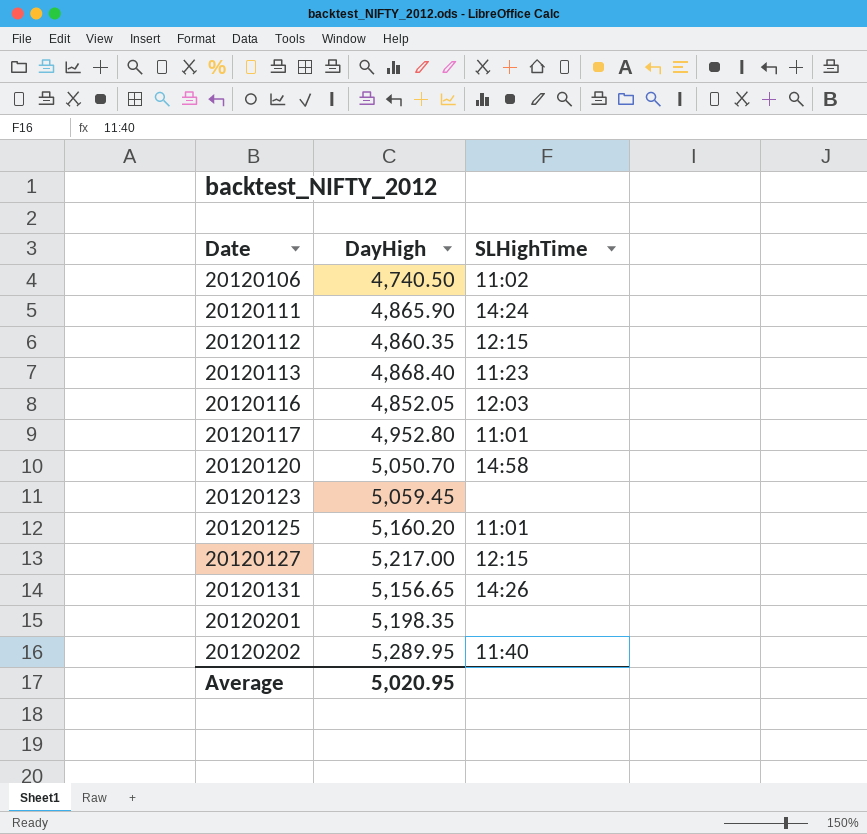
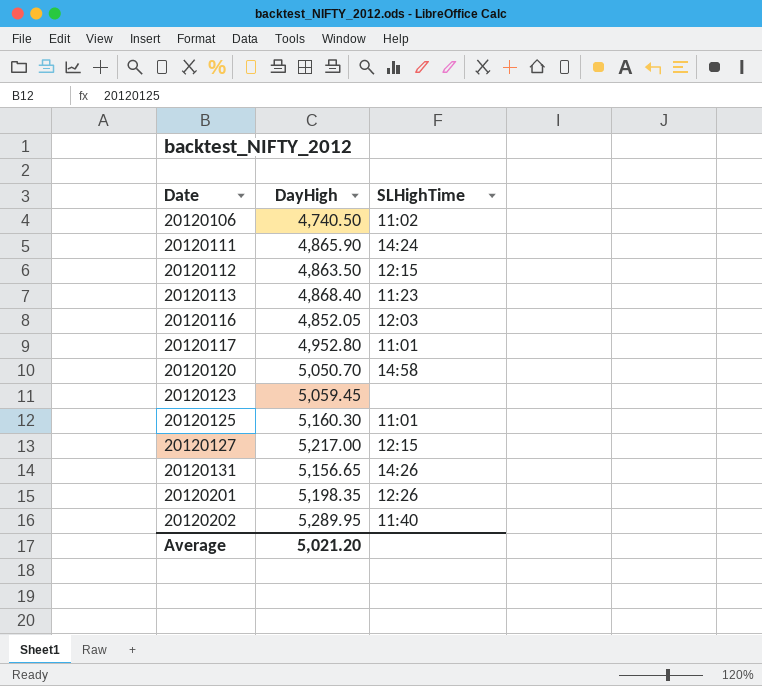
20120112 | DayHigh: 4,860.35 -> 4,863.50
20120125 | DayHigh: 5,160.20 -> 5,160.30
20120201 | SLHighTime: none -> 12:26
Average | DayHigh: 5,020.95 -> 5,021.20

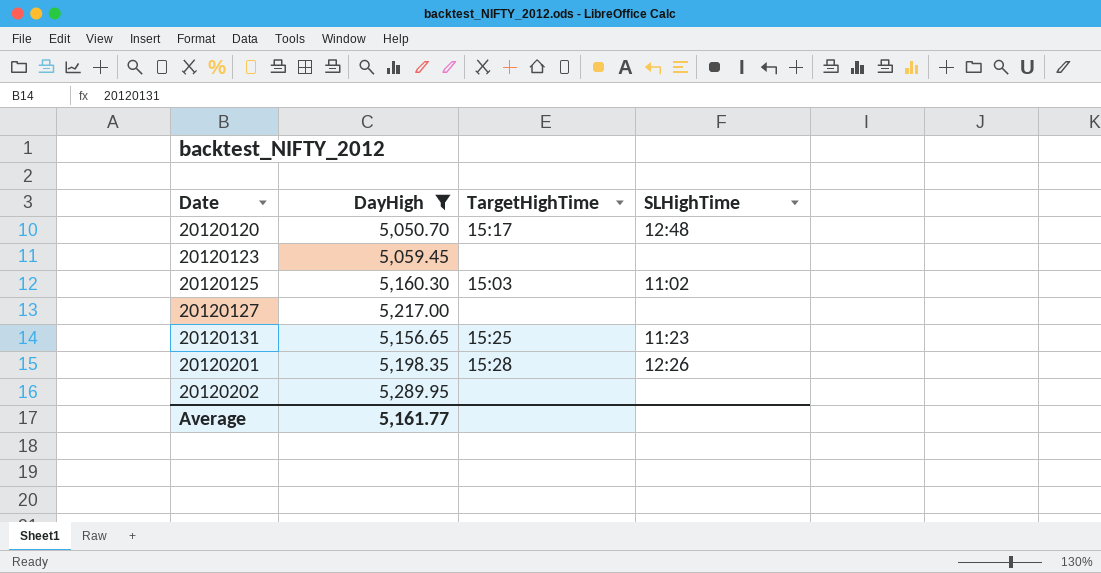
filter: none -> DayHigh >= 5,050.70
column TargetHighTime | position: none -> 3
20120120 | SLHighTime: 14:58 -> 12:48
20120125 | SLHighTime: 11:01 -> 11:02
20120127 | SLHighTime: 12:15 -> none
20120131 | SLHighTime: 14:26 -> 11:23
20120202 | SLHighTime: 11:40 -> none
Average | DayHigh: 5,021.20 -> 5,161.77

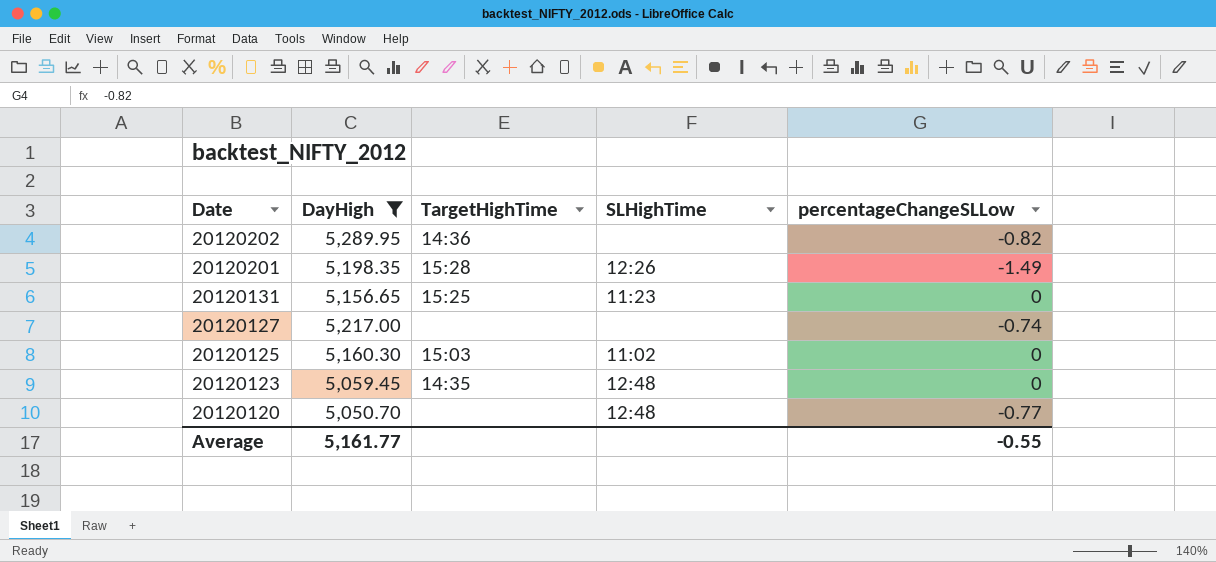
row order: Date ascending -> Date descending
column percentageChangeSLLow | position: none -> 5
20120202 | TargetHighTime: none -> 14:36
20120123 | TargetHighTime: none -> 14:35
20120123 | SLHighTime: none -> 12:48
20120120 | TargetHighTime: 15:17 -> none

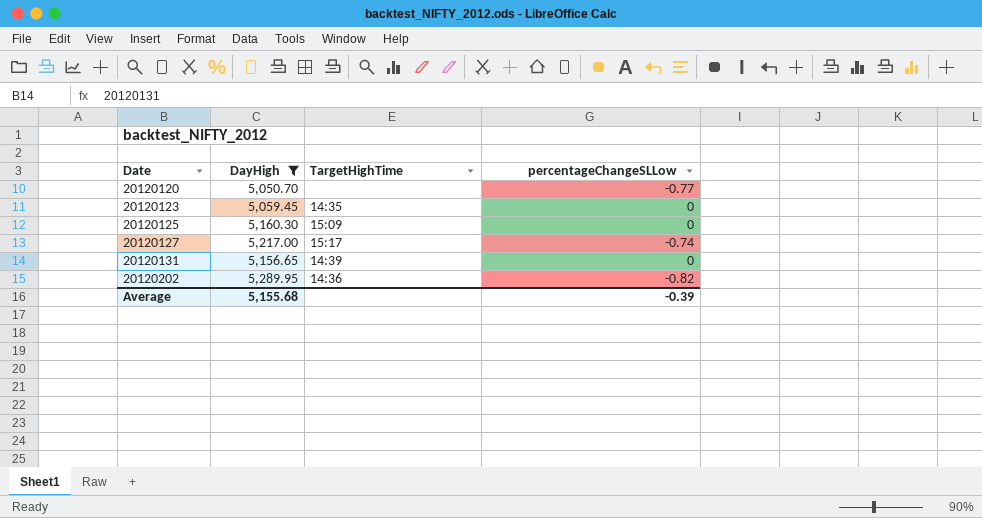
row order: Date descending -> Date ascending
column SLHighTime | position: 4 -> none
row 20120201: 5,198.35 | 15:28 | 12:26 | -1.49 -> none
20120125 | TargetHighTime: 15:03 -> 15:09
20120127 | TargetHighTime: none -> 15:17
20120131 | TargetHighTime: 15:25 -> 14:39
Average | DayHigh: 5,161.77 -> 5,155.68
Average | percentageChangeSLLow: -0.55 -> -0.39

